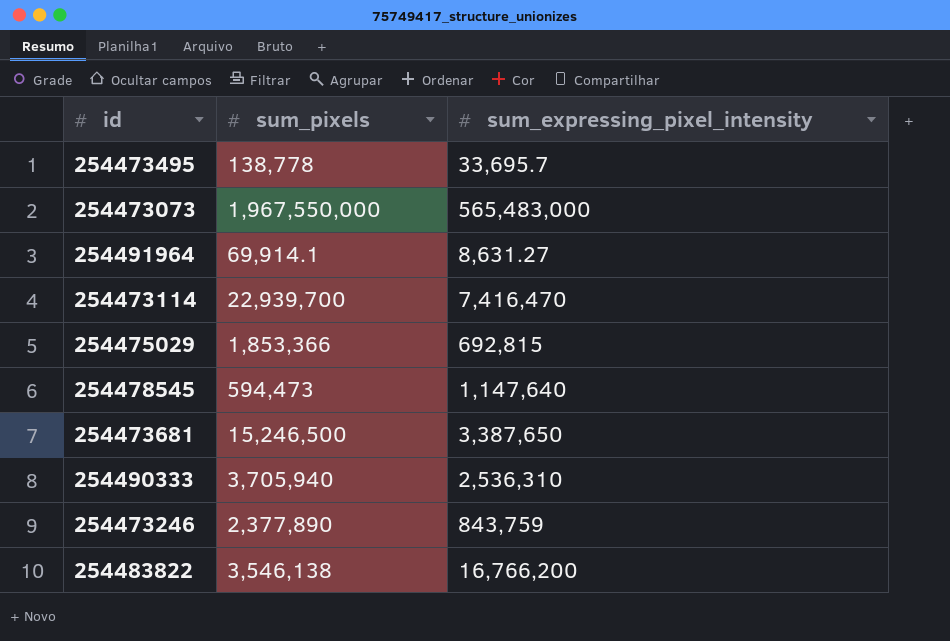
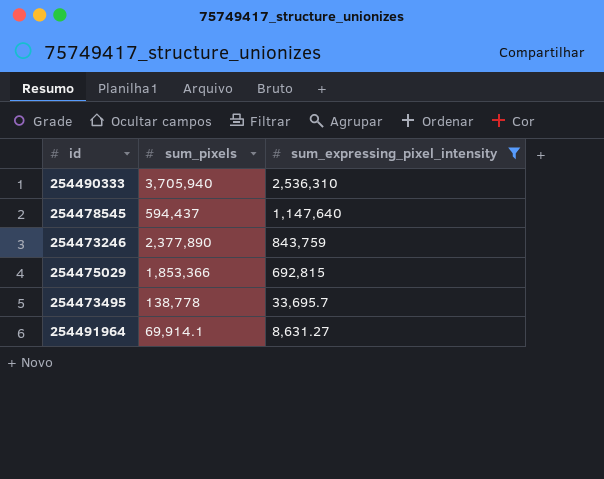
filter: none -> sum_expressing_pixel_intensity <= 2,536,310
row order: none -> sum_expressing_pixel_intensity descending
254478545 | sum_pixels: 594,473 -> 594,437

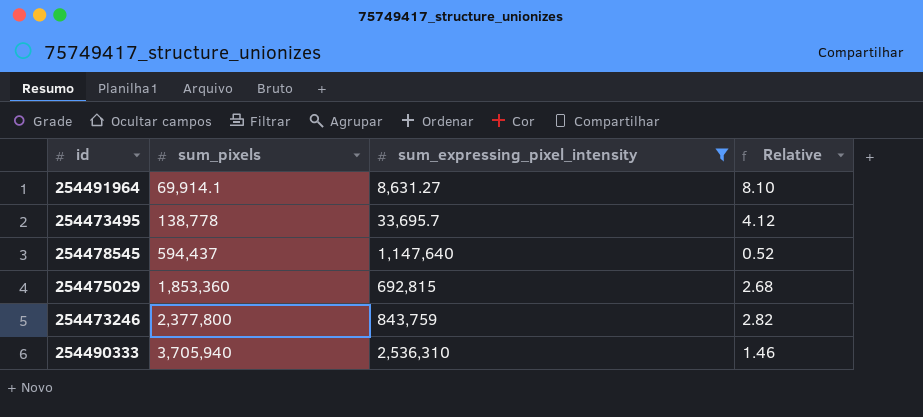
row order: sum_expressing_pixel_intensity descending -> sum_pixels ascending
column Relative | formula: none -> [sum_pixels] / [sum_expressing_pixel_intensity]
254475029 | sum_pixels: 1,853,366 -> 1,853,360
254473246 | sum_pixels: 2,377,890 -> 2,377,800

